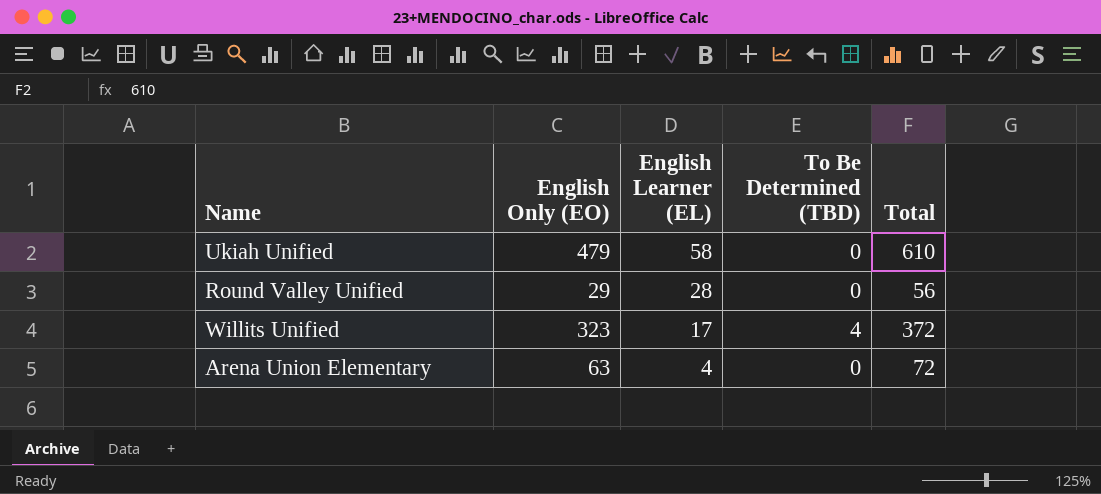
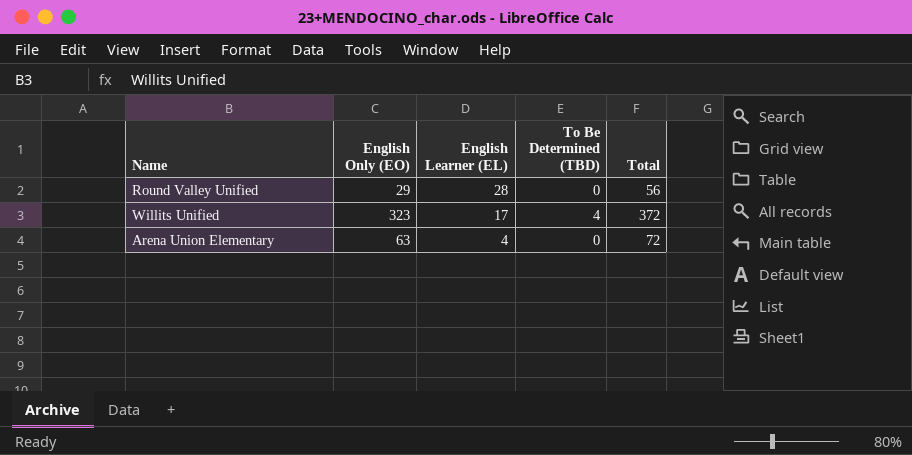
row Ukiah Unified: 479 | 58 | 0 | 610 -> none

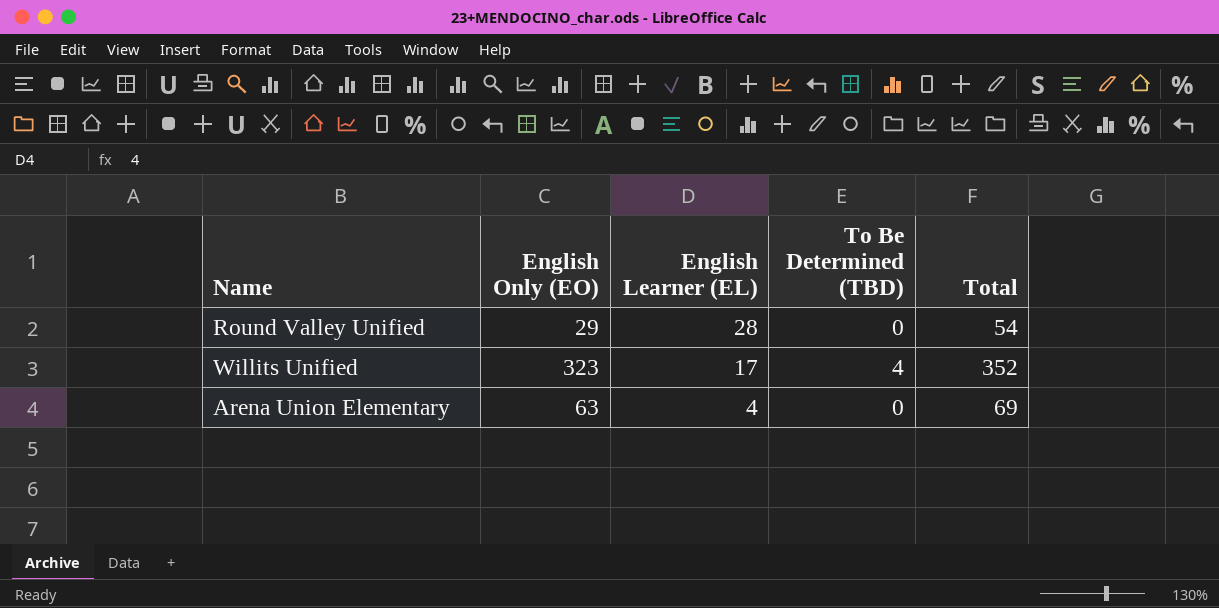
Round Valley Unified | Total: 56 -> 54
Willits Unified | Total: 372 -> 352
Arena Union Elementary | Total: 72 -> 69

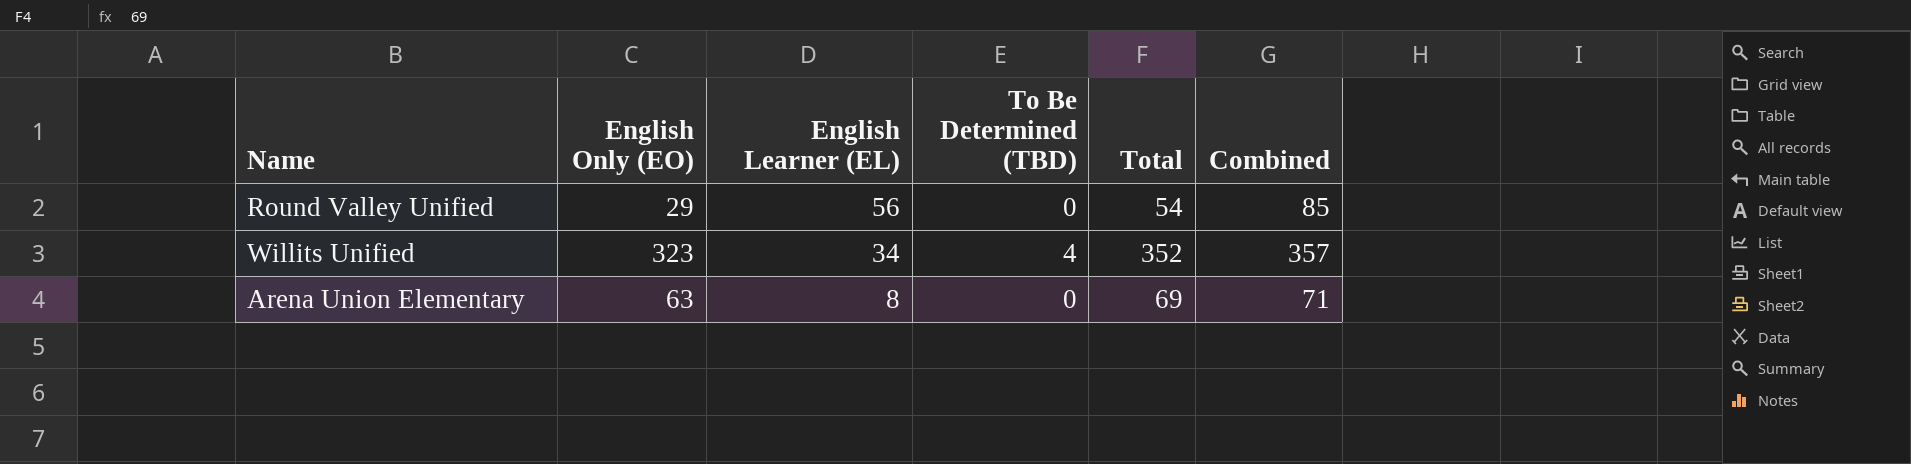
column Combined | formula: none -> [English Only (EO)] + [English Learner (EL)]
Round Valley Unified | English Learner (EL): 28 -> 56
Willits Unified | English Learner (EL): 17 -> 34
Arena Union Elementary | English Learner (EL): 4 -> 8

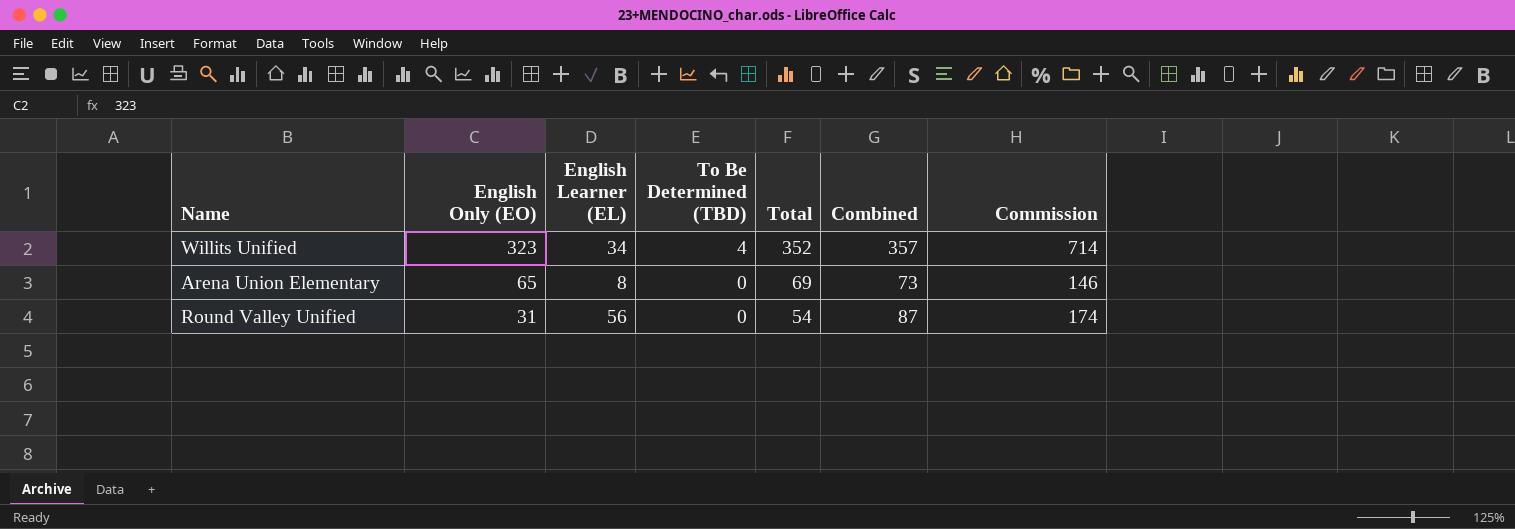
row order: English Learner (EL) descending -> English Only (EO) descending
column Commission | formula: none -> [Combined] * 2
Arena Union Elementary | English Only (EO): 63 -> 65
Arena Union Elementary | Combined: 71 -> 73
Round Valley Unified | English Only (EO): 29 -> 31
Round Valley Unified | Combined: 85 -> 87

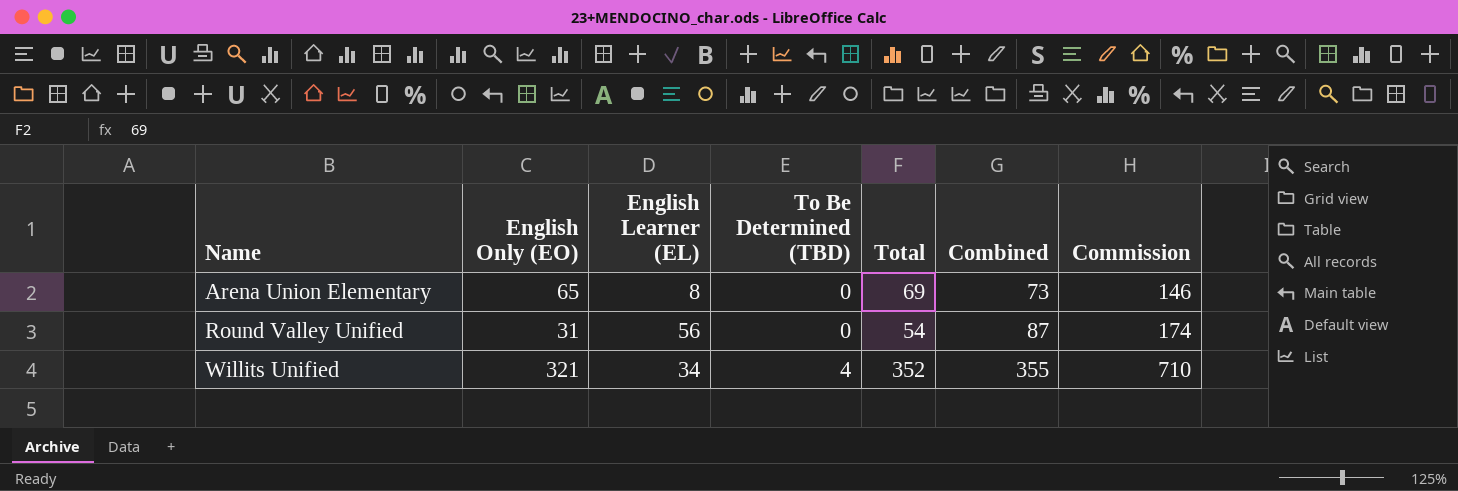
row order: English Only (EO) descending -> Name ascending
Willits Unified | English Only (EO): 323 -> 321
Willits Unified | Combined: 357 -> 355
Willits Unified | Commission: 714 -> 710

